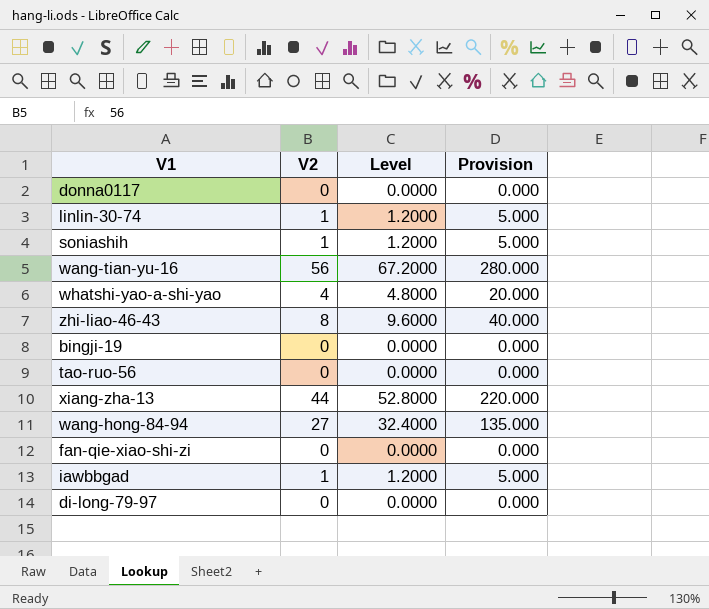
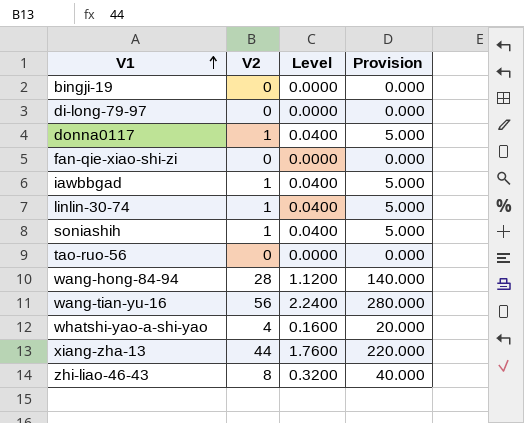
row order: none -> V1 ascending
column Level | formula: [V2] * 1.2 -> [V2] * 0.04
donna0117 | V2: 0 -> 1
donna0117 | Provision: 0.000 -> 5.000
wang-hong-84-94 | V2: 27 -> 28
wang-hong-84-94 | Provision: 135.000 -> 140.000

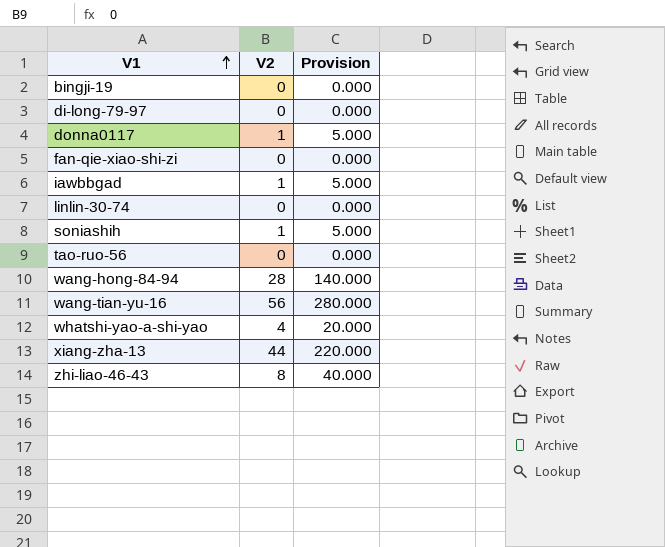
column Level | formula: [V2] * 0.04 -> none
linlin-30-74 | V2: 1 -> 0
linlin-30-74 | Provision: 5.000 -> 0.000

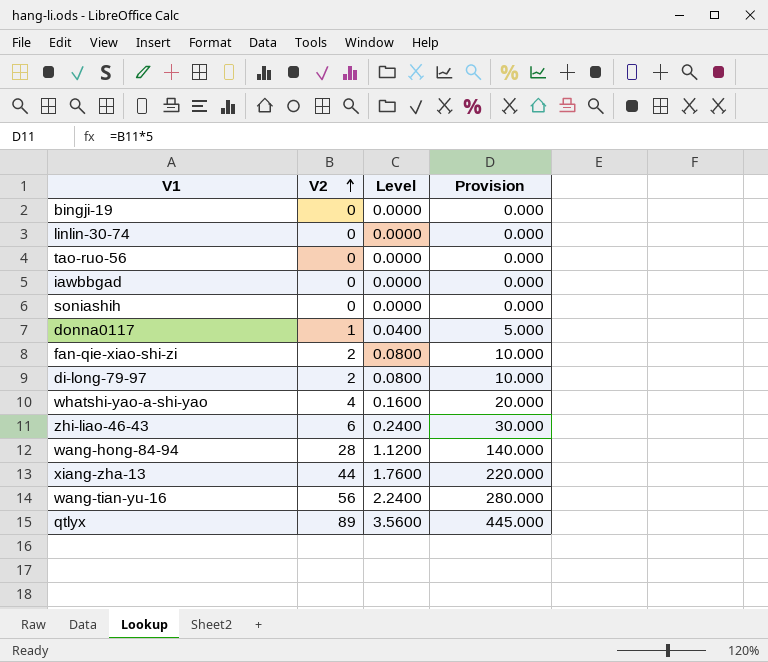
row order: V1 ascending -> V2 ascending
column Level | formula: none -> [V2] * 0.04
iawbbgad | V2: 1 -> 0
iawbbgad | Provision: 5.000 -> 0.000
soniashih | V2: 1 -> 0
soniashih | Provision: 5.000 -> 0.000
fan-qie-xiao-shi-zi | V2: 0 -> 2
fan-qie-xiao-shi-zi | Provision: 0.000 -> 10.000
di-long-79-97 | V2: 0 -> 2
di-long-79-97 | Provision: 0.000 -> 10.000
zhi-liao-46-43 | V2: 8 -> 6
zhi-liao-46-43 | Provision: 40.000 -> 30.000
row qtlyx: none -> 89 | 3.5600 | 445.000

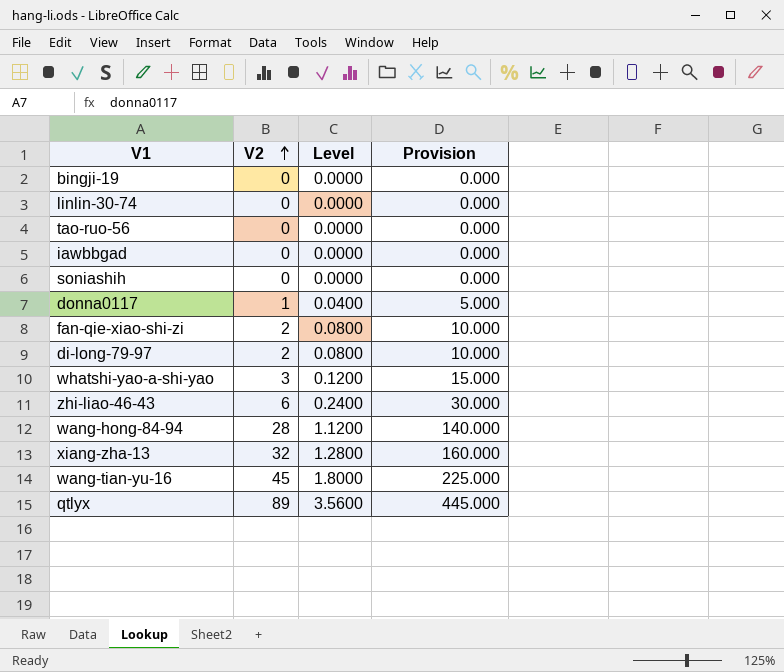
whatshi-yao-a-shi-yao | V2: 4 -> 3
whatshi-yao-a-shi-yao | Level: 0.1600 -> 0.1200
whatshi-yao-a-shi-yao | Provision: 20.000 -> 15.000
xiang-zha-13 | V2: 44 -> 32
xiang-zha-13 | Level: 1.7600 -> 1.2800
xiang-zha-13 | Provision: 220.000 -> 160.000
wang-tian-yu-16 | V2: 56 -> 45
wang-tian-yu-16 | Level: 2.2400 -> 1.8000
wang-tian-yu-16 | Provision: 280.000 -> 225.000

